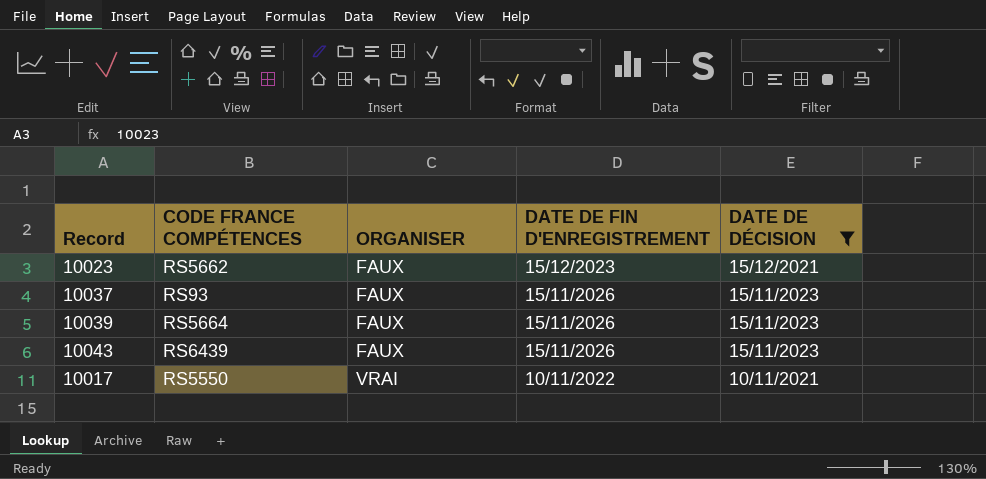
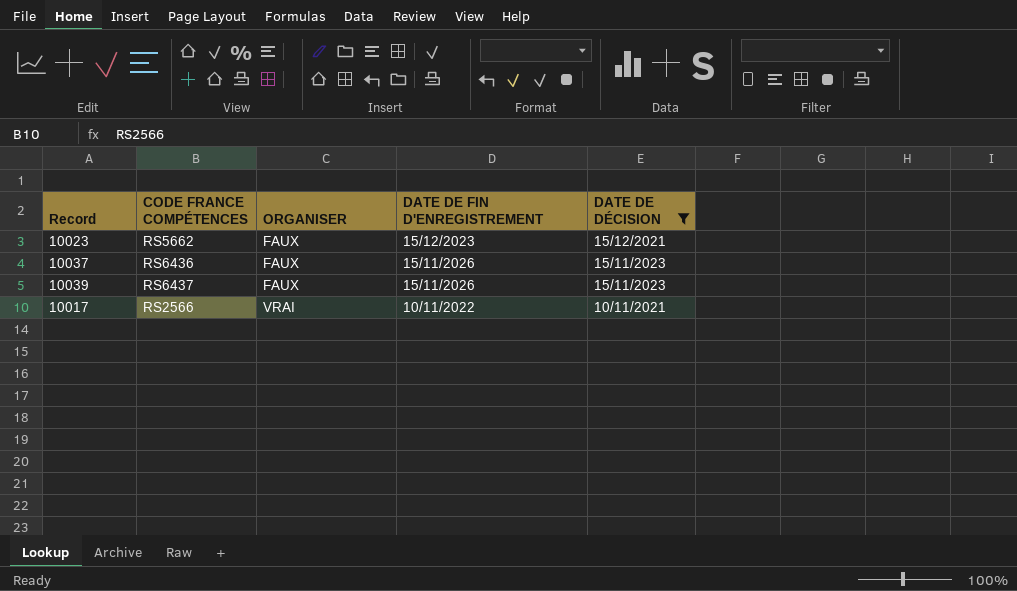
row 10043: RS6439 | FAUX | 15/11/2026 | 15/11/2023 -> none
10037 | CODE FRANCE COMPÉTENCES: RS93 -> RS6436
10039 | CODE FRANCE COMPÉTENCES: RS5664 -> RS6437
10017 | CODE FRANCE COMPÉTENCES: RS5550 -> RS2566

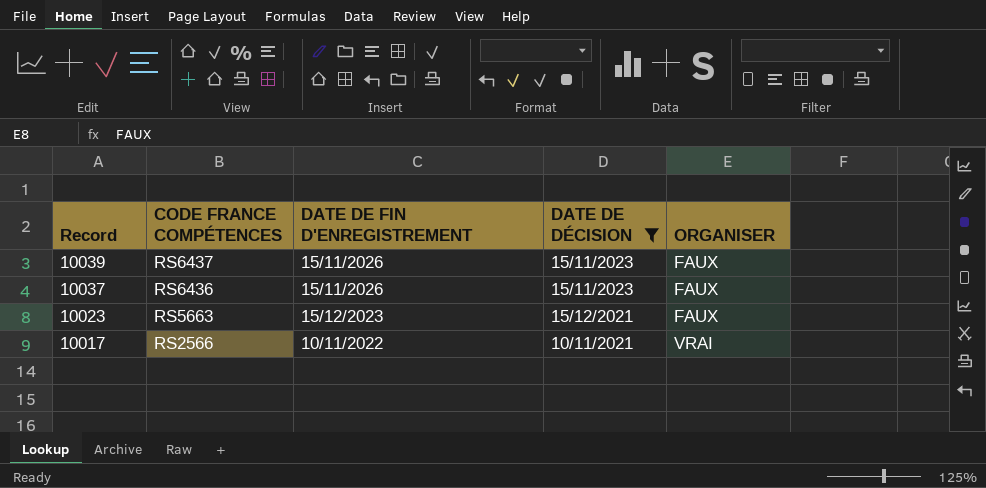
row order: ORGANISER ascending -> Record descending
column ORGANISER | position: 3 -> 5
10023 | CODE FRANCE COMPÉTENCES: RS5662 -> RS5663

